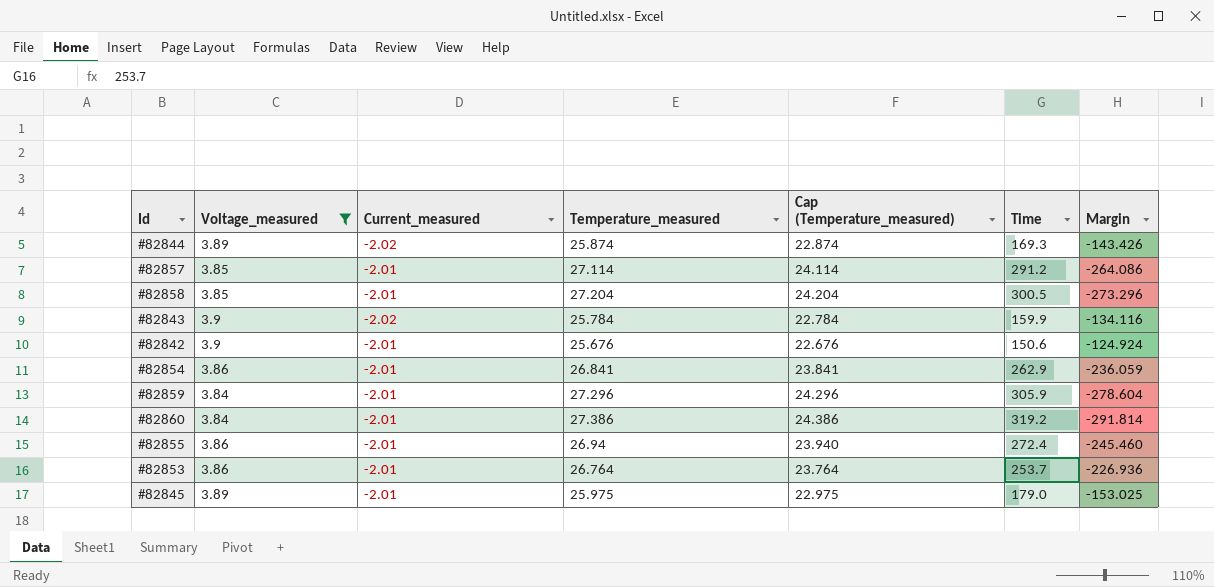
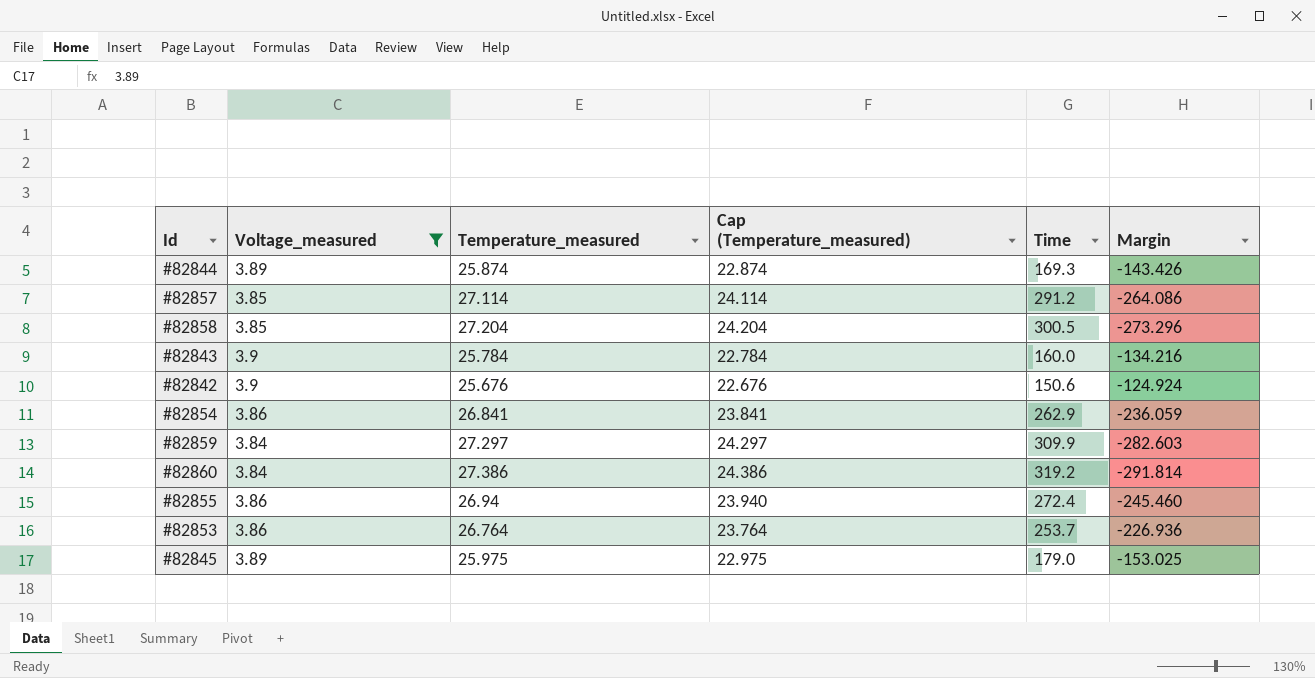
column Current_measured | position: 3 -> none
#82843 | Time: 159.9 -> 160.0
#82843 | Margin: -134.116 -> -134.216
#82859 | Temperature_measured: 27.296 -> 27.297
#82859 | Cap (Temperature_measured): 24.296 -> 24.297
#82859 | Time: 305.9 -> 309.9
#82859 | Margin: -278.604 -> -282.603

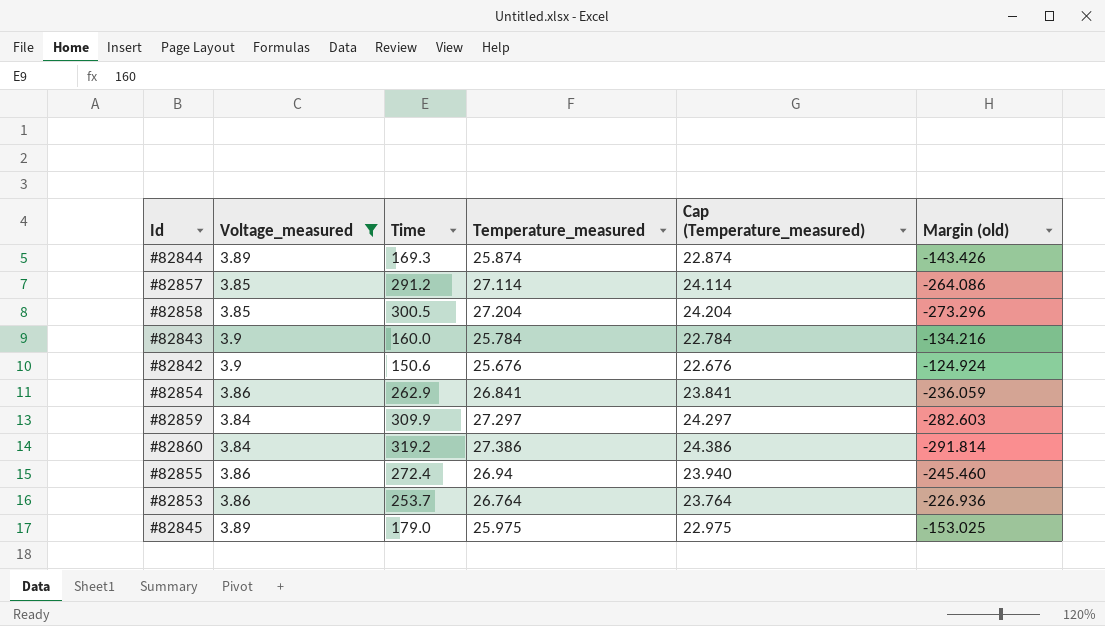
column Time | position: 5 -> 3
column name: Margin -> Margin (old)

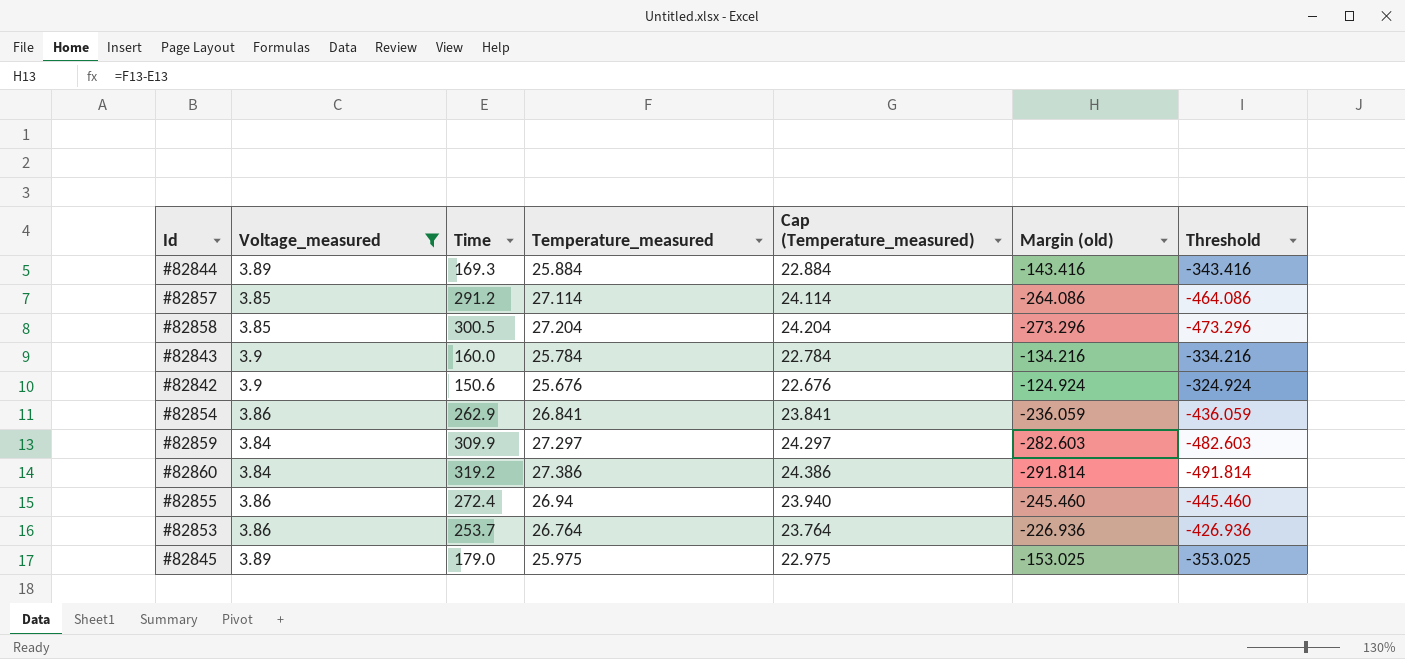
column Threshold | formula: none -> [Margin (old)] - 200
#82844 | Temperature_measured: 25.874 -> 25.884
#82844 | Cap (Temperature_measured): 22.874 -> 22.884
#82844 | Margin (old): -143.426 -> -143.416

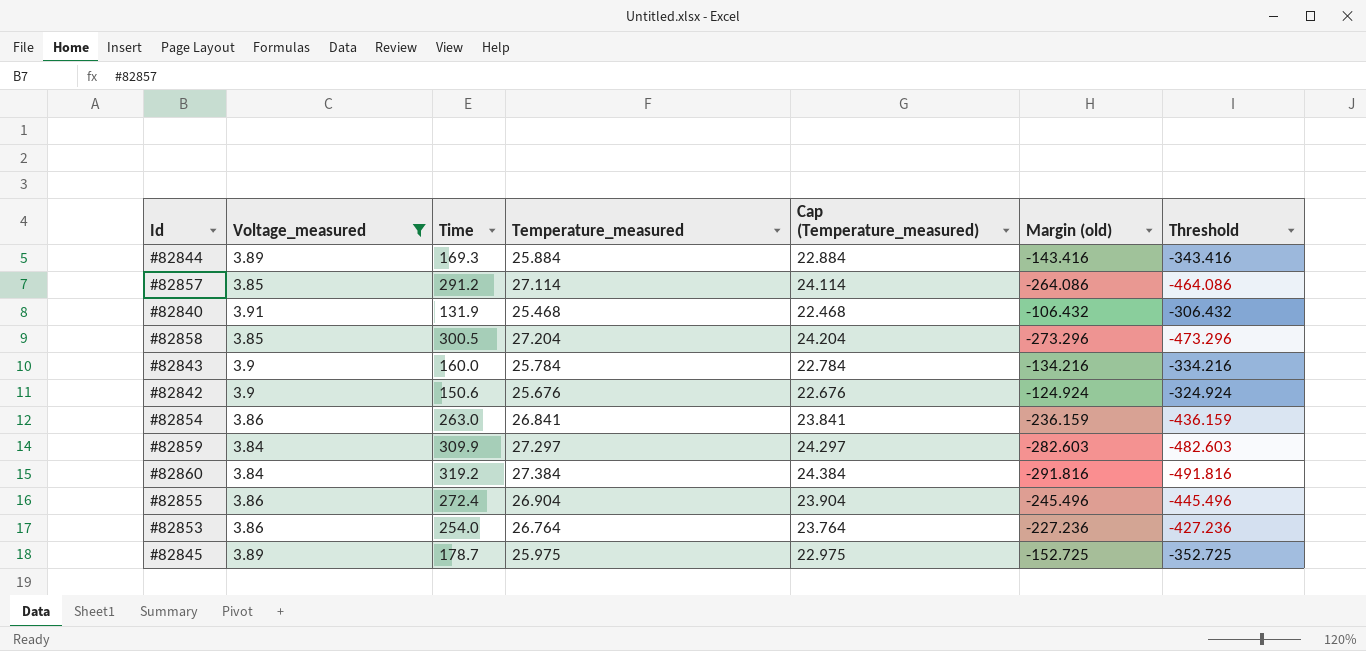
row #82840: none -> 3.91 | 131.9 | 25.468 | 22.468 | -106.432 | -306.432
#82854 | Time: 262.9 -> 263.0
#82854 | Margin (old): -236.059 -> -236.159
#82854 | Threshold: -436.059 -> -436.159
#82860 | Temperature_measured: 27.386 -> 27.384
#82860 | Cap (Temperature_measured): 24.386 -> 24.384
#82860 | Margin (old): -291.814 -> -291.816
#82860 | Threshold: -491.814 -> -491.816
#82855 | Temperature_measured: 26.94 -> 26.904
#82855 | Cap (Temperature_measured): 23.940 -> 23.904
#82855 | Margin (old): -245.460 -> -245.496
#82855 | Threshold: -445.460 -> -445.496
#82853 | Time: 253.7 -> 254.0
#82853 | Margin (old): -226.936 -> -227.236
#82853 | Threshold: -426.936 -> -427.236
#82845 | Time: 179.0 -> 178.7
#82845 | Margin (old): -153.025 -> -152.725
#82845 | Threshold: -353.025 -> -352.725

